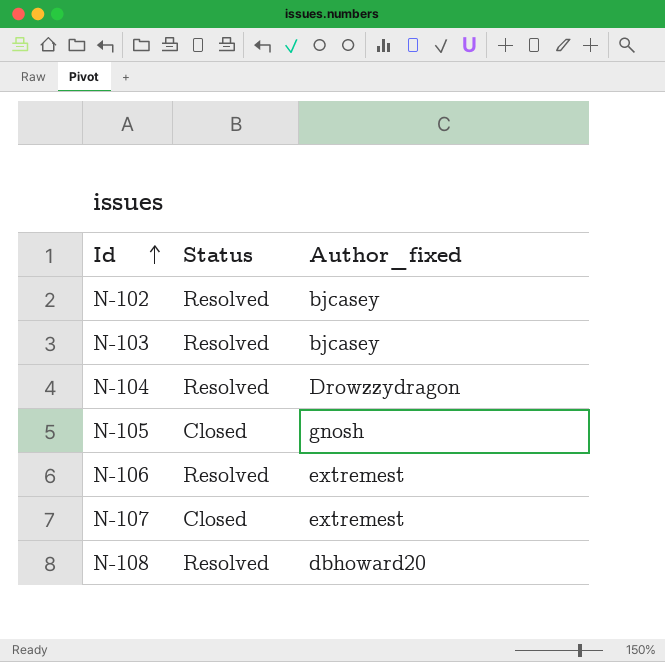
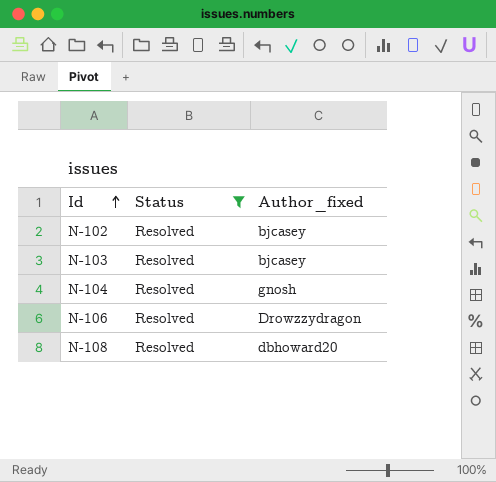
filter: none -> Status = Resolved
N-104 | Author_fixed: Drowzzydragon -> gnosh
N-106 | Author_fixed: extremest -> Drowzzydragon

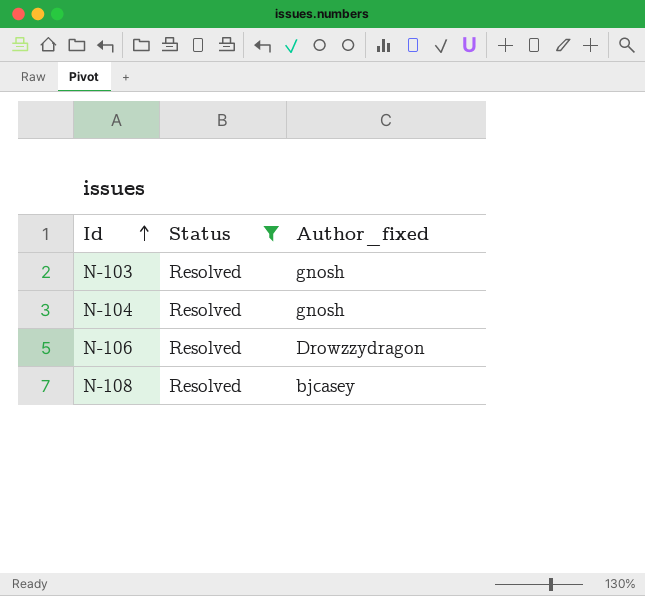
row N-102: Resolved | bjcasey -> none
N-103 | Author_fixed: bjcasey -> gnosh
N-108 | Author_fixed: dbhoward20 -> bjcasey

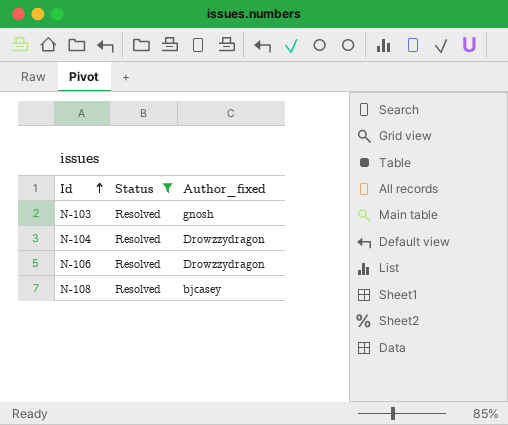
N-104 | Author_fixed: gnosh -> Drowzzydragon

